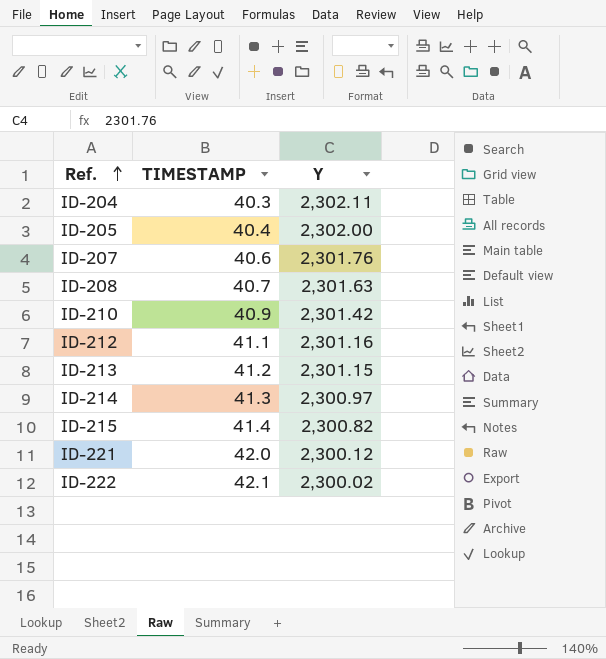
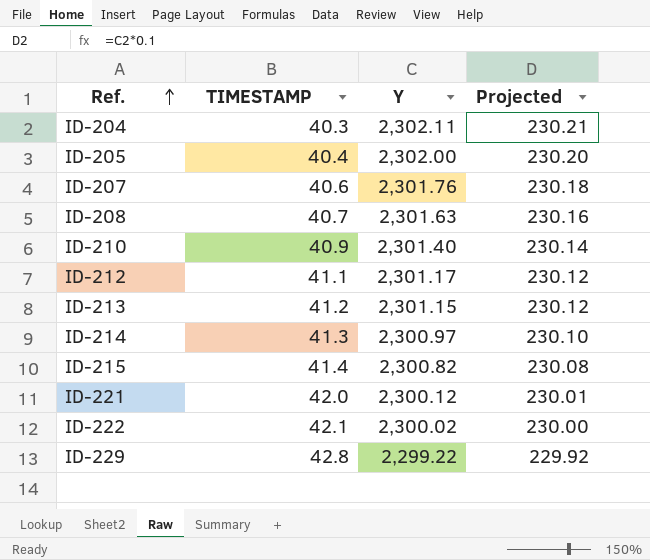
column Projected | formula: none -> [Y] * 0.1
ID-210 | Y: 2,301.42 -> 2,301.40
ID-212 | Y: 2,301.16 -> 2,301.17
row ID-229: none -> 42.8 | 2,299.22 | 229.92

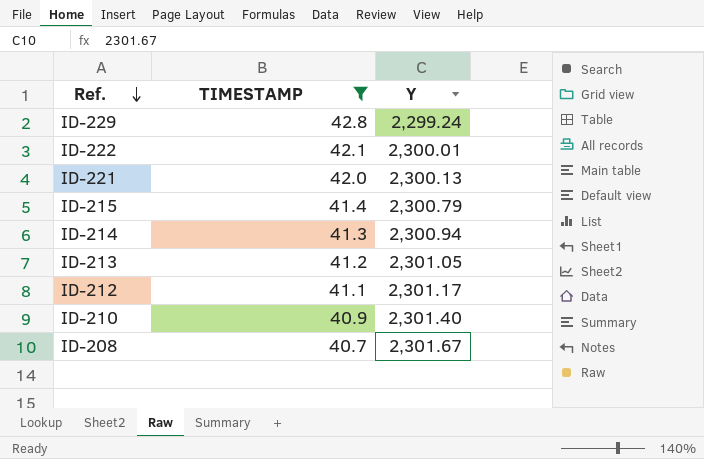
filter: none -> TIMESTAMP >= 40.7
row order: Ref. ascending -> Ref. descending
column Projected | formula: [Y] * 0.1 -> none
ID-229 | Y: 2,299.22 -> 2,299.24
ID-222 | Y: 2,300.02 -> 2,300.01
ID-221 | Y: 2,300.12 -> 2,300.13
ID-215 | Y: 2,300.82 -> 2,300.79
ID-214 | Y: 2,300.97 -> 2,300.94
ID-213 | Y: 2,301.15 -> 2,301.05
ID-208 | Y: 2,301.63 -> 2,301.67

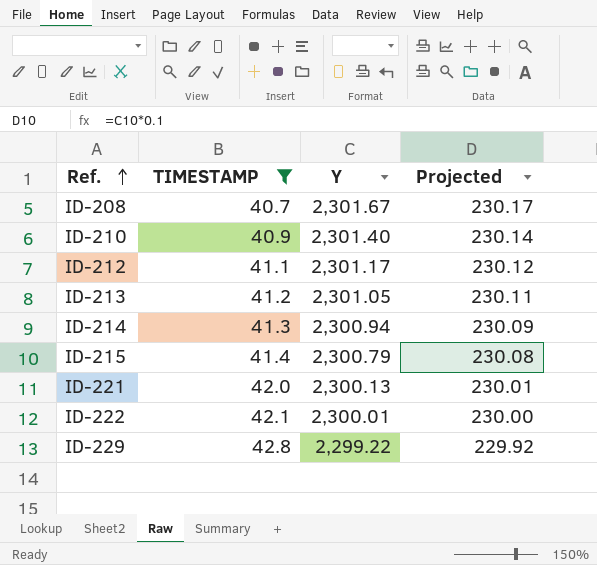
row order: Ref. descending -> Ref. ascending
column Projected | formula: none -> [Y] * 0.1
ID-229 | Y: 2,299.24 -> 2,299.22

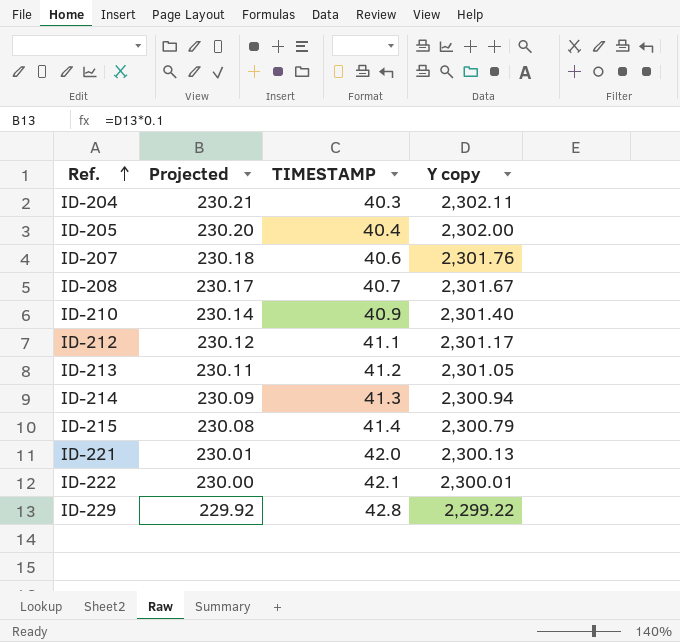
filter: TIMESTAMP >= 40.7 -> none
column Projected | position: 4 -> 2
column name: Y -> Y copy

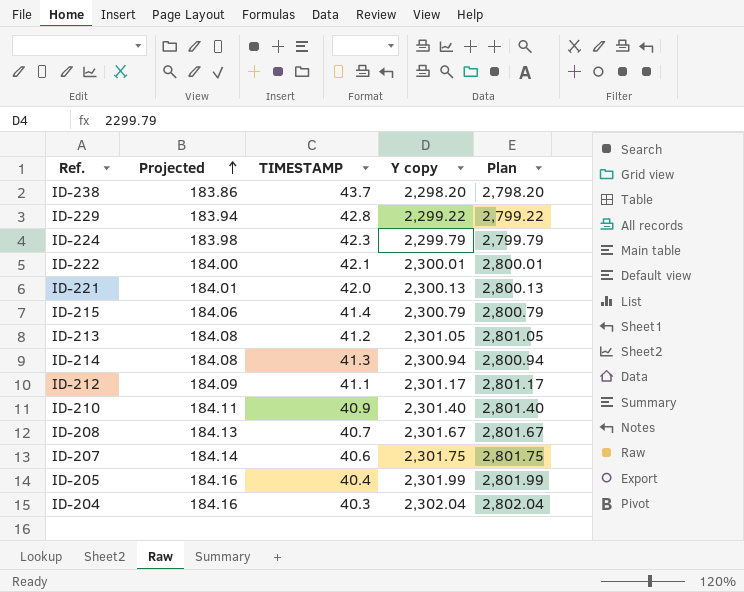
row order: Ref. ascending -> Projected ascending
column Projected | formula: [Y copy] * 0.1 -> [Y copy] * 0.08
column Plan | formula: none -> [Y copy] + 500
row ID-238: none -> 183.86 | 43.7 | 2,298.20 | 2,798.20
row ID-224: none -> 183.98 | 42.3 | 2,299.79 | 2,799.79
ID-207 | Y copy: 2,301.76 -> 2,301.75
ID-205 | Y copy: 2,302.00 -> 2,301.99
ID-204 | Y copy: 2,302.11 -> 2,302.04

